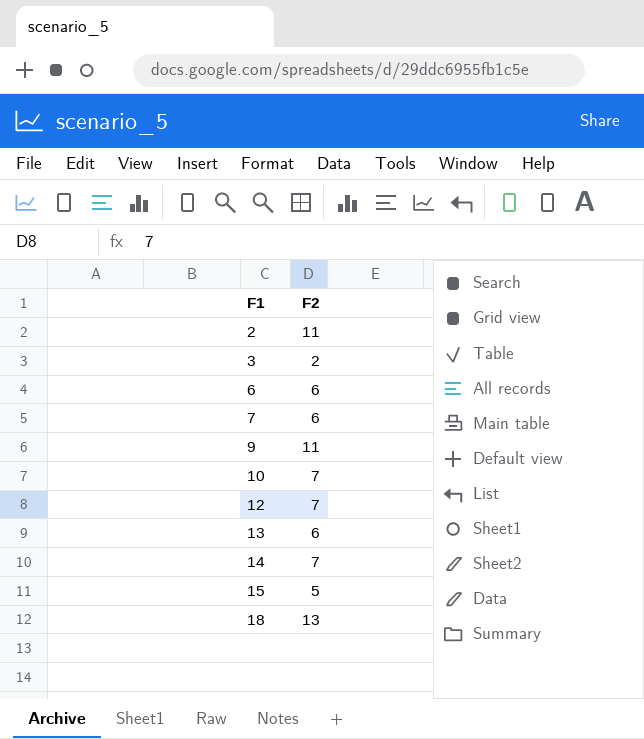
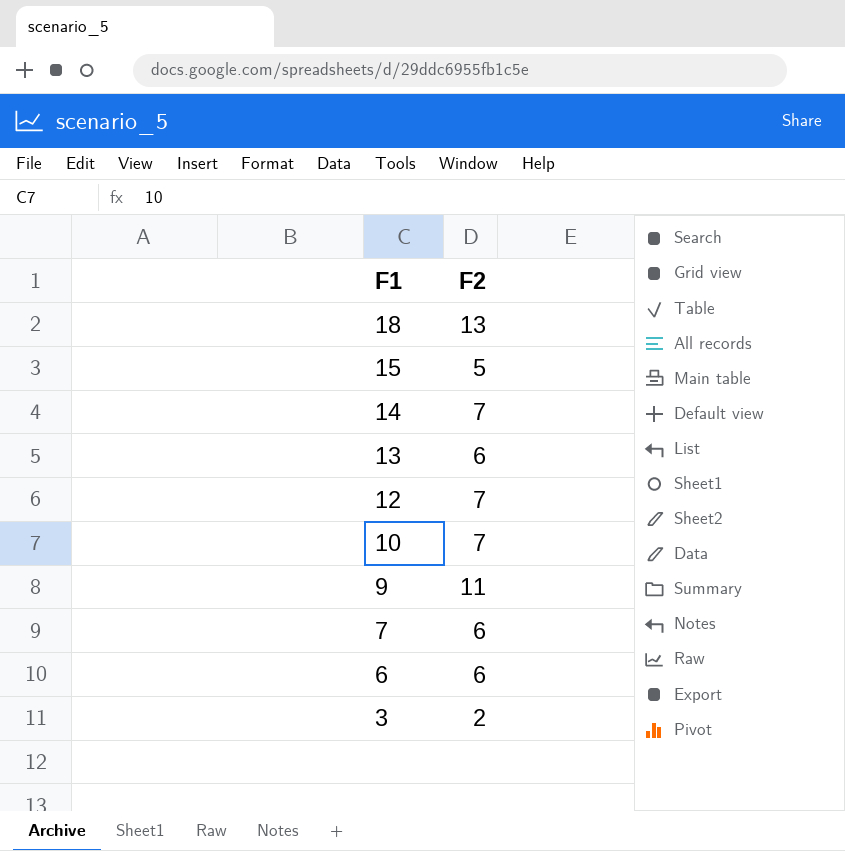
row order: F1 ascending -> F1 descending
row 2: 11 -> none

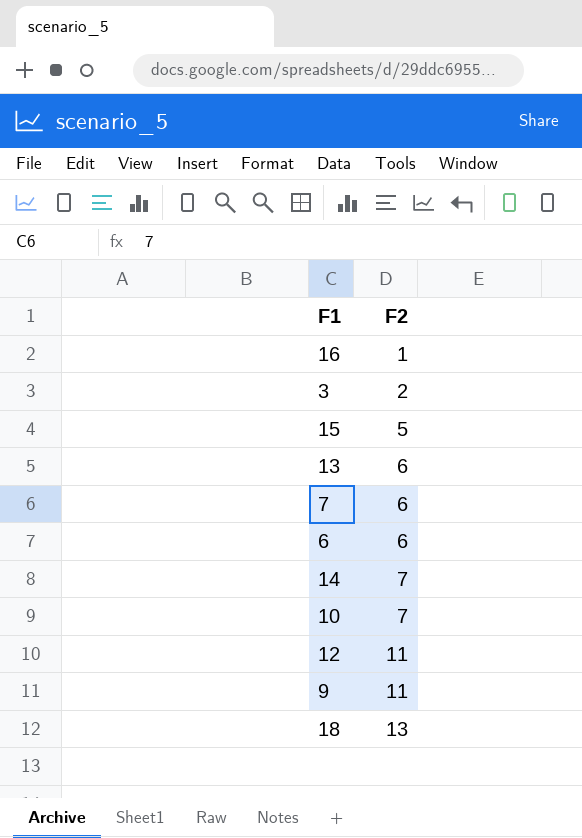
row order: F1 descending -> F2 ascending
row 16: none -> 1
12 | F2: 7 -> 11

